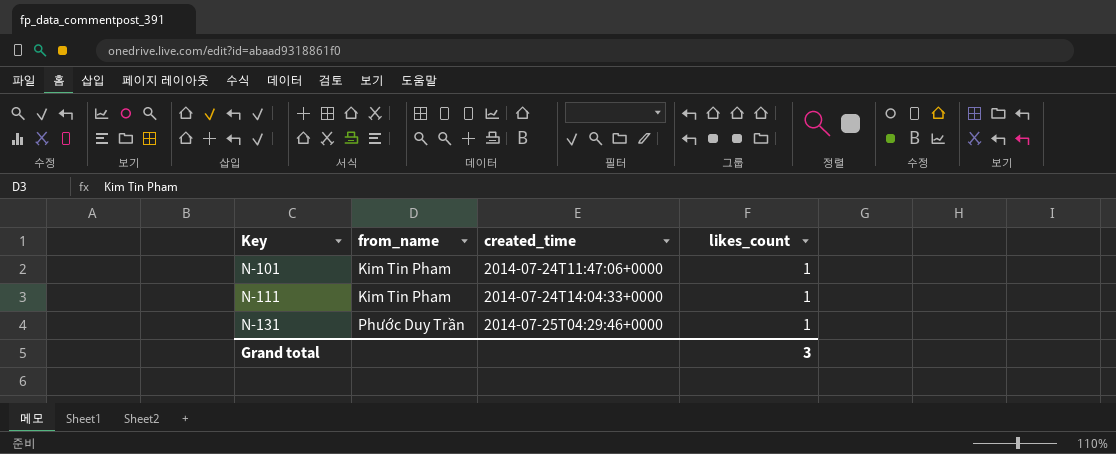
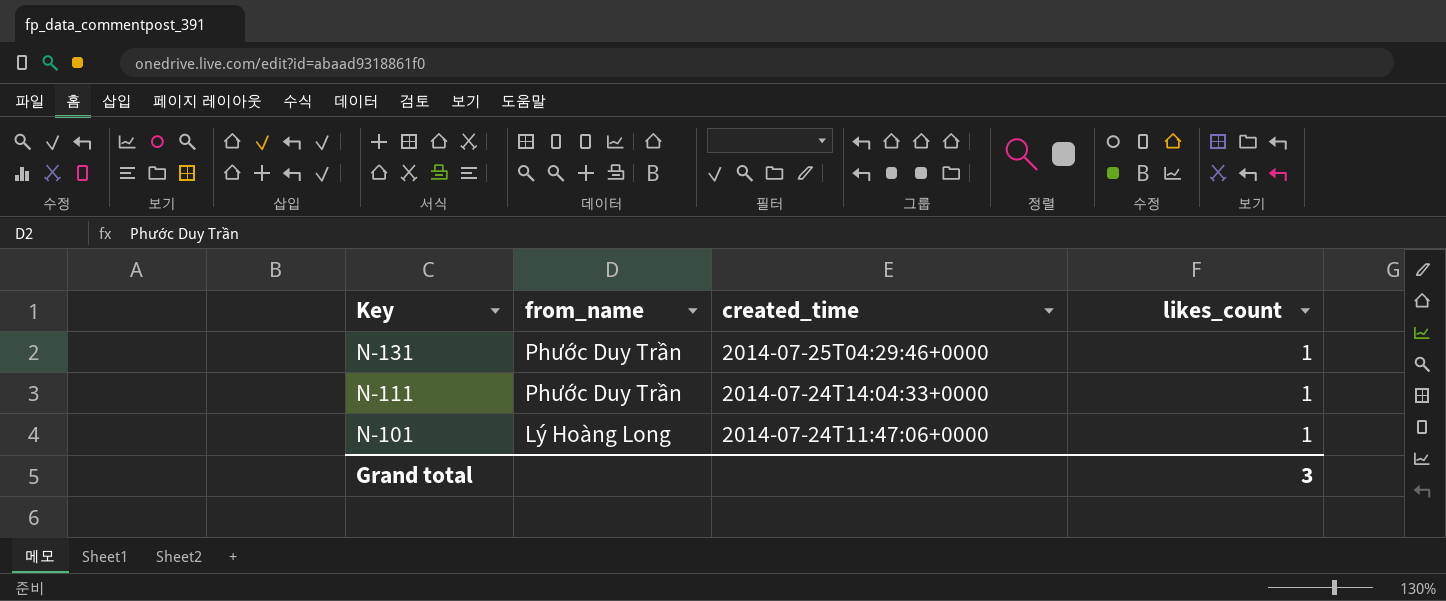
row order: Key ascending -> Key descending
N-111 | from_name: Kim Tin Pham -> Phước Duy Trần
N-101 | from_name: Kim Tin Pham -> Lý Hoàng Long

